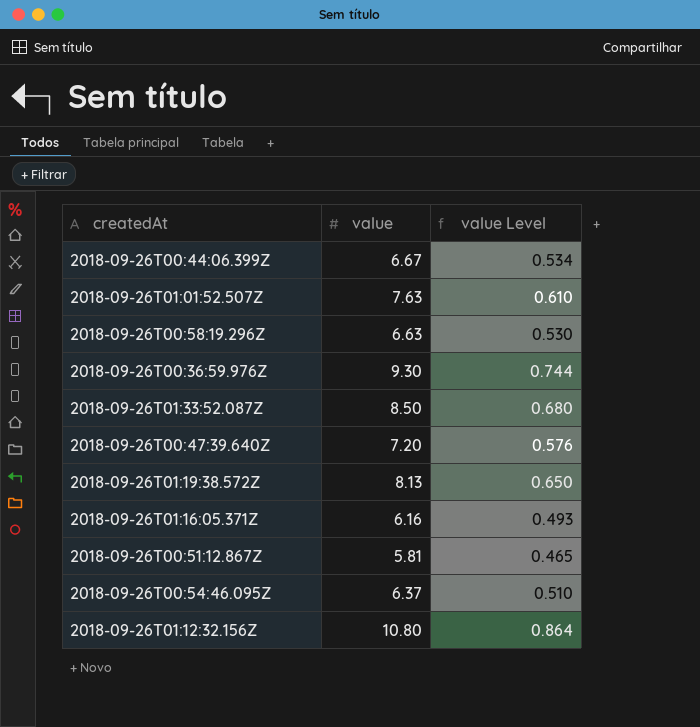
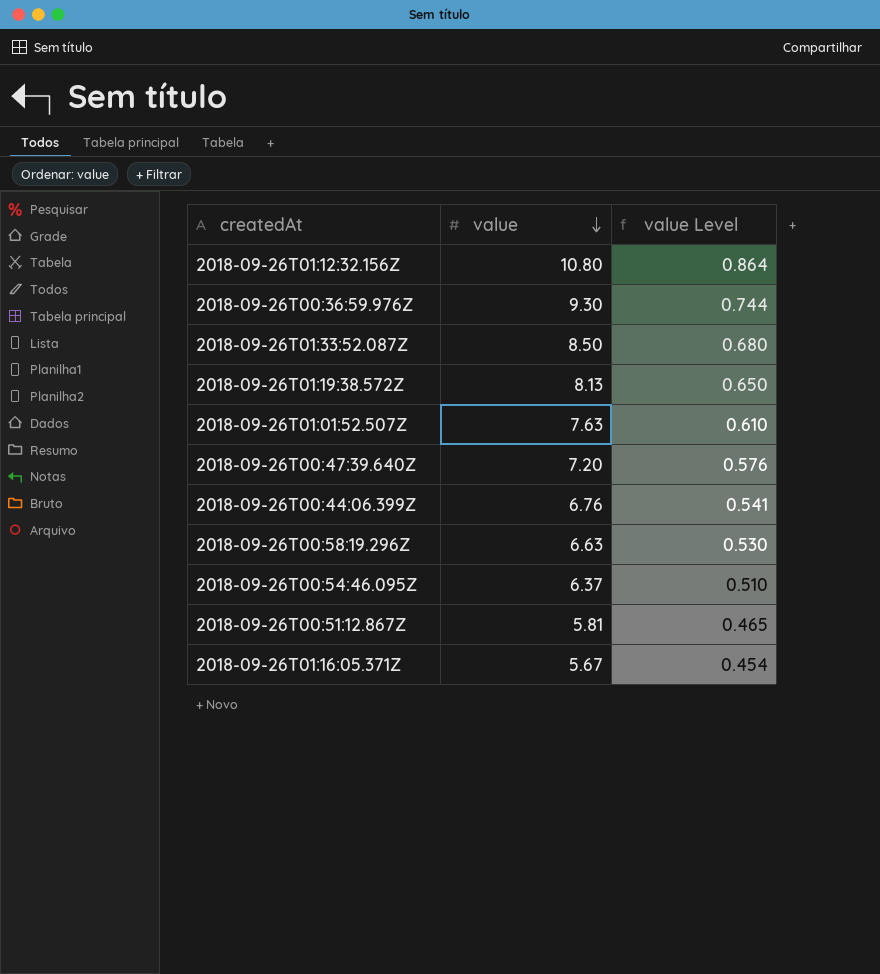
row order: none -> value descending
2018-09-26T00:44:06.399Z | value: 6.67 -> 6.76
2018-09-26T00:44:06.399Z | value Level: 0.534 -> 0.541
2018-09-26T01:16:05.371Z | value: 6.16 -> 5.67
2018-09-26T01:16:05.371Z | value Level: 0.493 -> 0.454

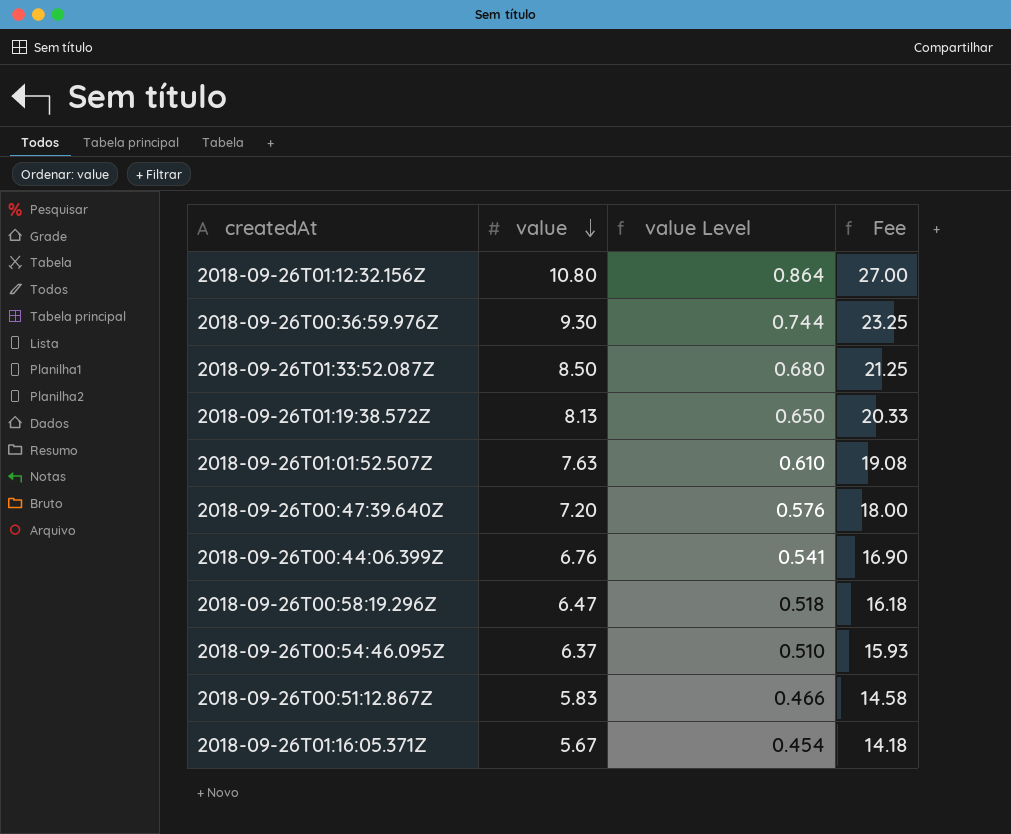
column Fee | formula: none -> [value] * 2.5
2018-09-26T00:58:19.296Z | value: 6.63 -> 6.47
2018-09-26T00:58:19.296Z | value Level: 0.530 -> 0.518
2018-09-26T00:51:12.867Z | value: 5.81 -> 5.83
2018-09-26T00:51:12.867Z | value Level: 0.465 -> 0.466

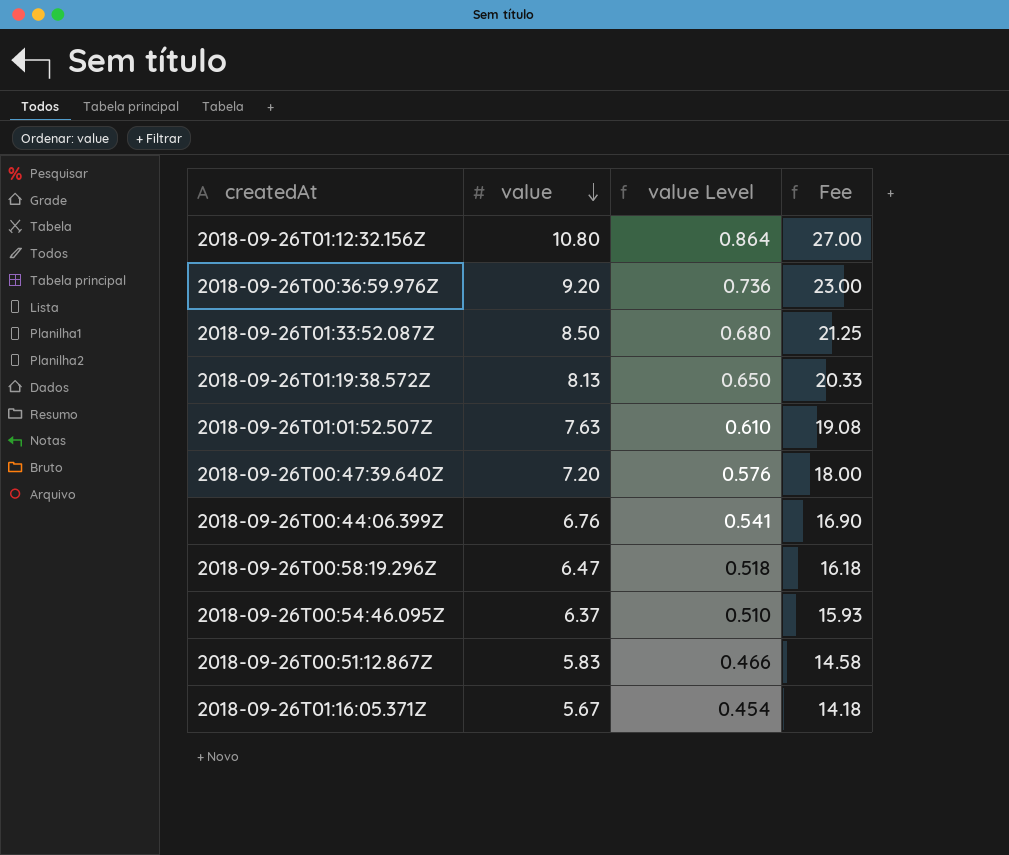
2018-09-26T00:36:59.976Z | value: 9.30 -> 9.20
2018-09-26T00:36:59.976Z | value Level: 0.744 -> 0.736
2018-09-26T00:36:59.976Z | Fee: 23.25 -> 23.00

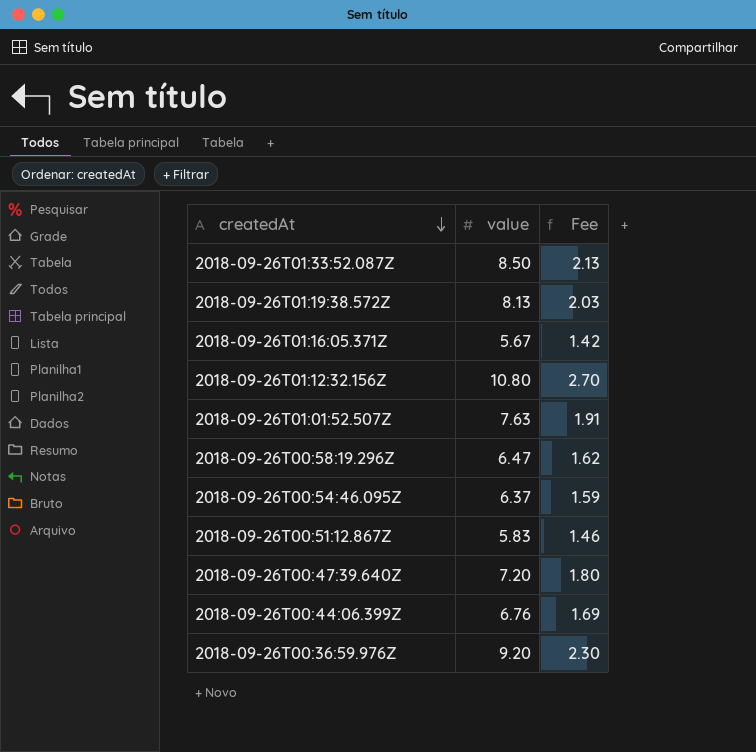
row order: value descending -> createdAt descending
column value Level | formula: [value] * 0.08 -> none
column Fee | formula: [value] * 2.5 -> [value] * 0.25

